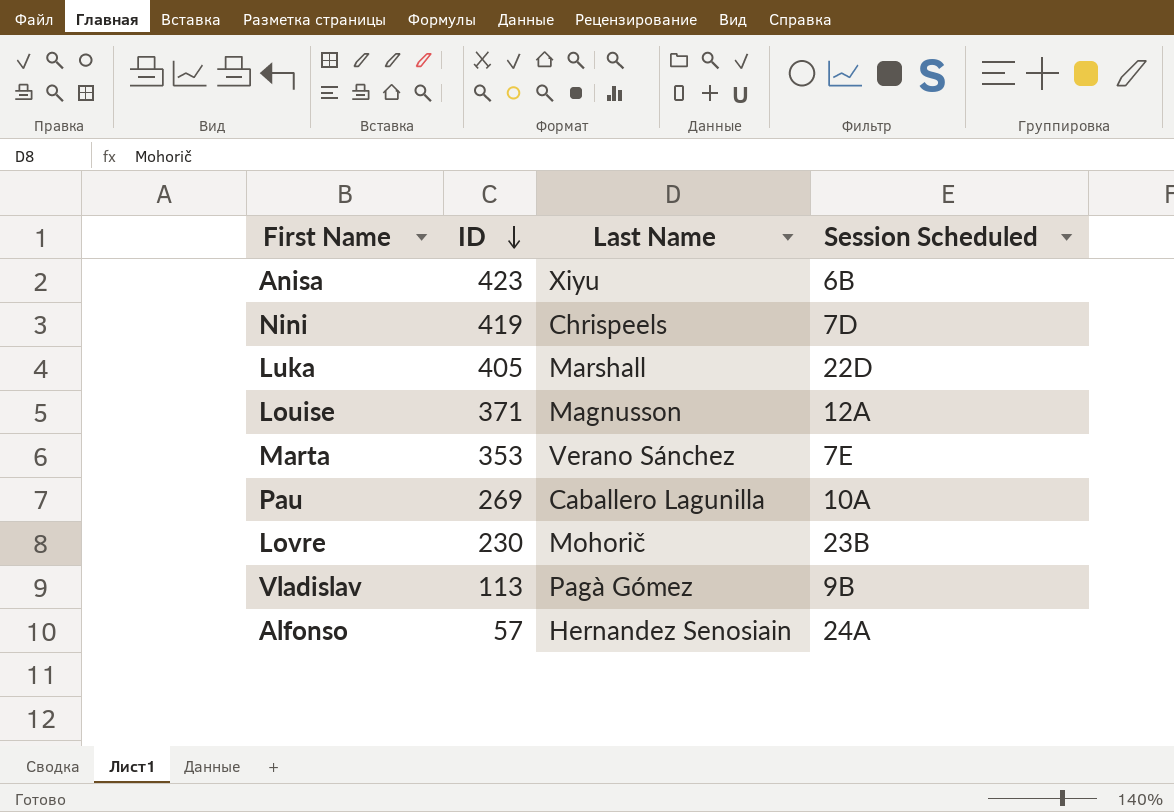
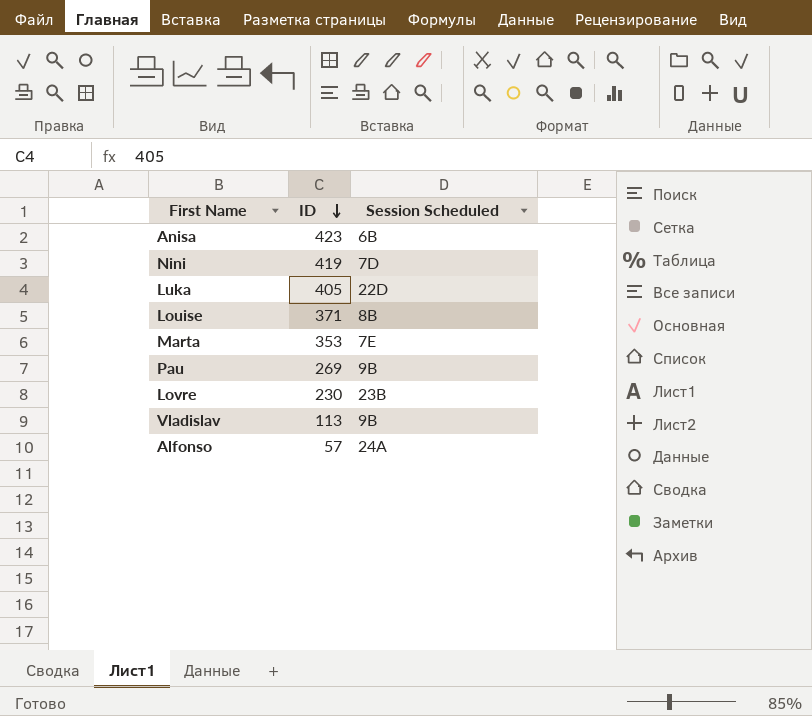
column Last Name | position: 3 -> none
Louise | Session Scheduled: 12A -> 8B
Pau | Session Scheduled: 10A -> 9B

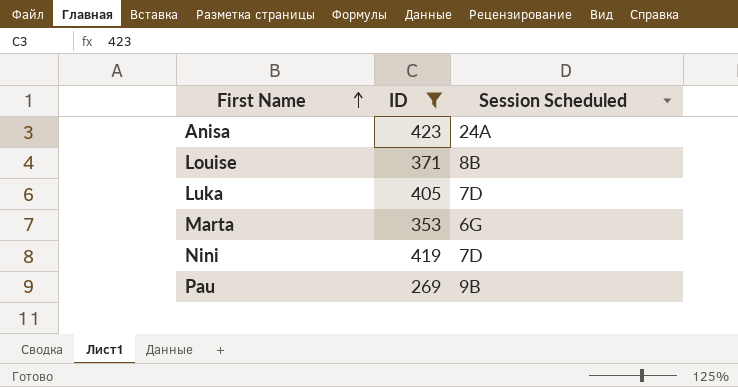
filter: none -> ID >= 269
row order: ID descending -> First Name ascending
Anisa | Session Scheduled: 6B -> 24A
Luka | Session Scheduled: 22D -> 7D
Marta | Session Scheduled: 7E -> 6G

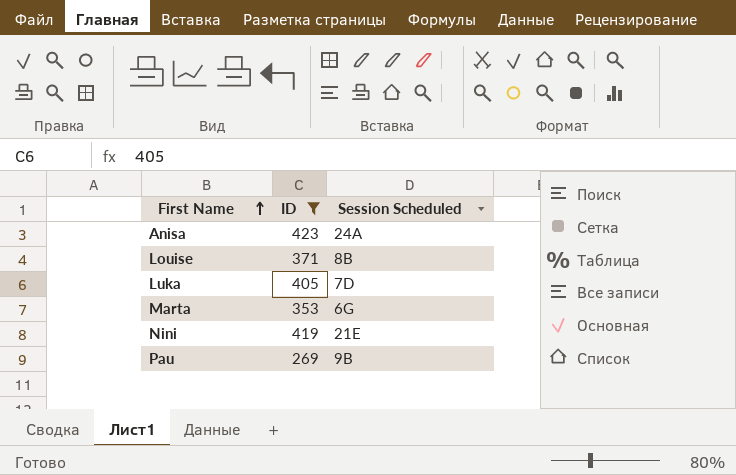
Nini | Session Scheduled: 7D -> 21E

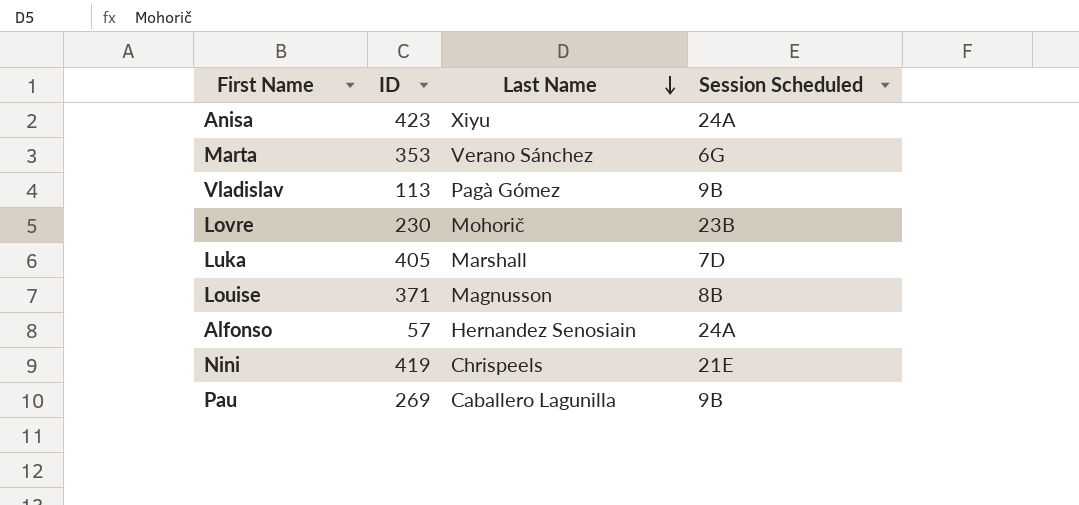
filter: ID >= 269 -> none
row order: First Name ascending -> Last Name descending
column Last Name | position: none -> 3

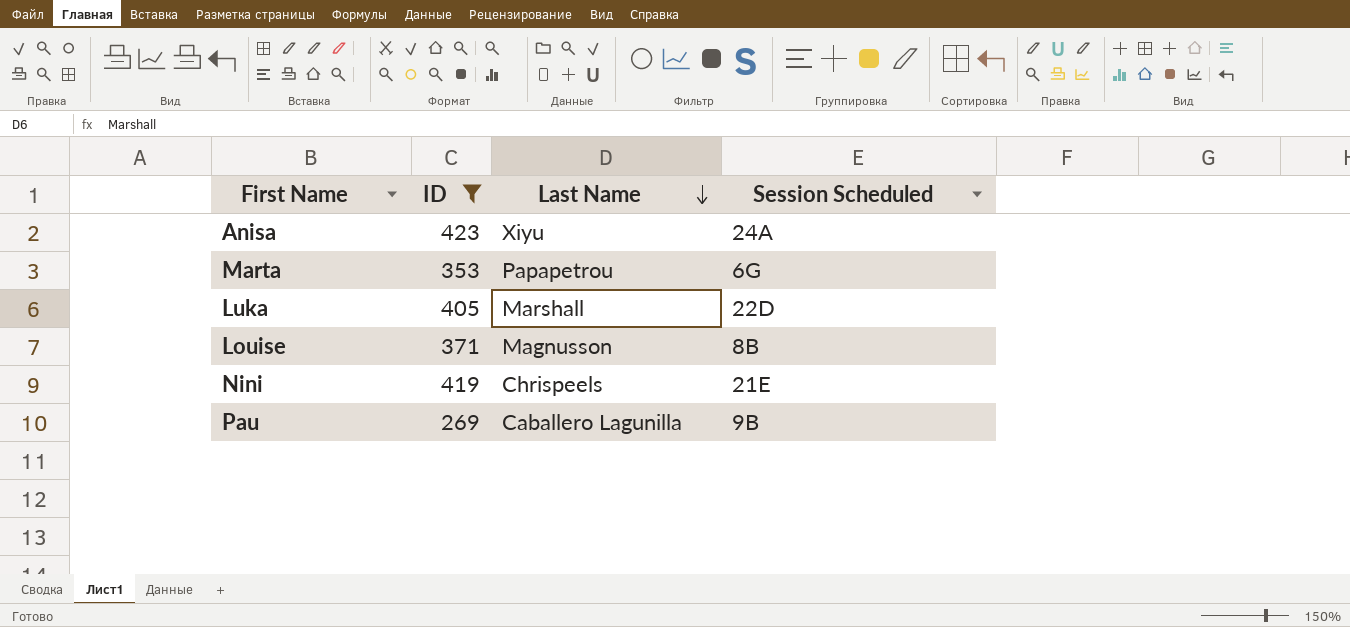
filter: none -> ID >= 269
Marta | Last Name: Verano Sánchez -> Papapetrou
Luka | Session Scheduled: 7D -> 22D

